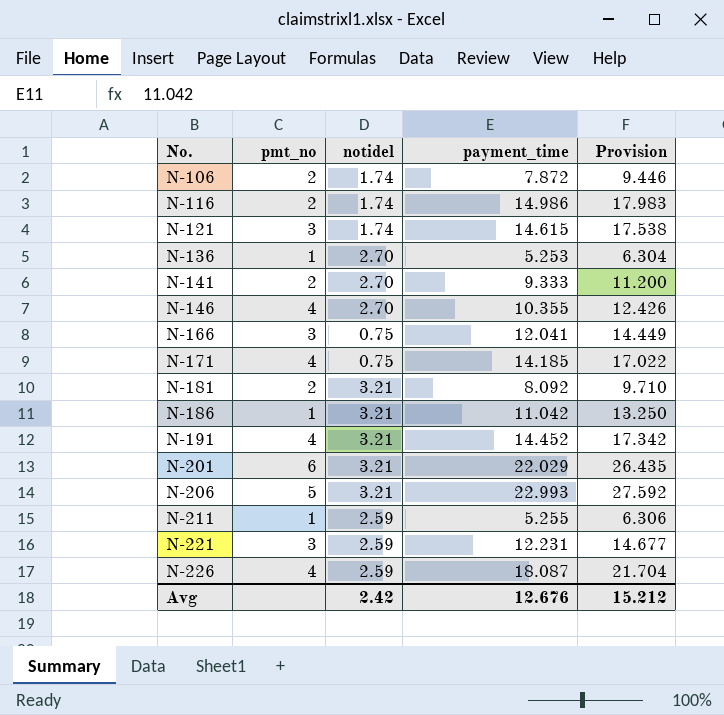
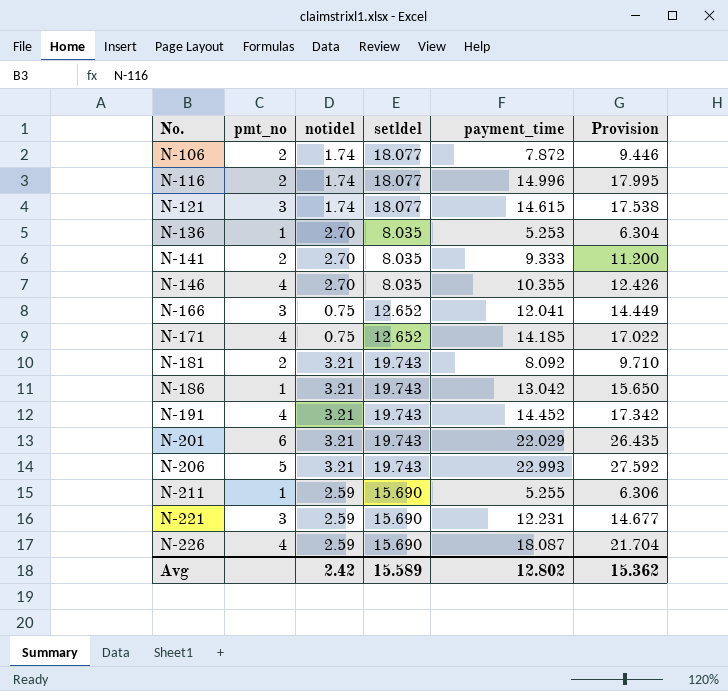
column setldel | position: none -> 4
N-116 | payment_time: 14.986 -> 14.996
N-116 | Provision: 17.983 -> 17.995
N-186 | payment_time: 11.042 -> 13.042
N-186 | Provision: 13.250 -> 15.650
Avg | payment_time: 12.676 -> 12.802
Avg | Provision: 15.212 -> 15.362

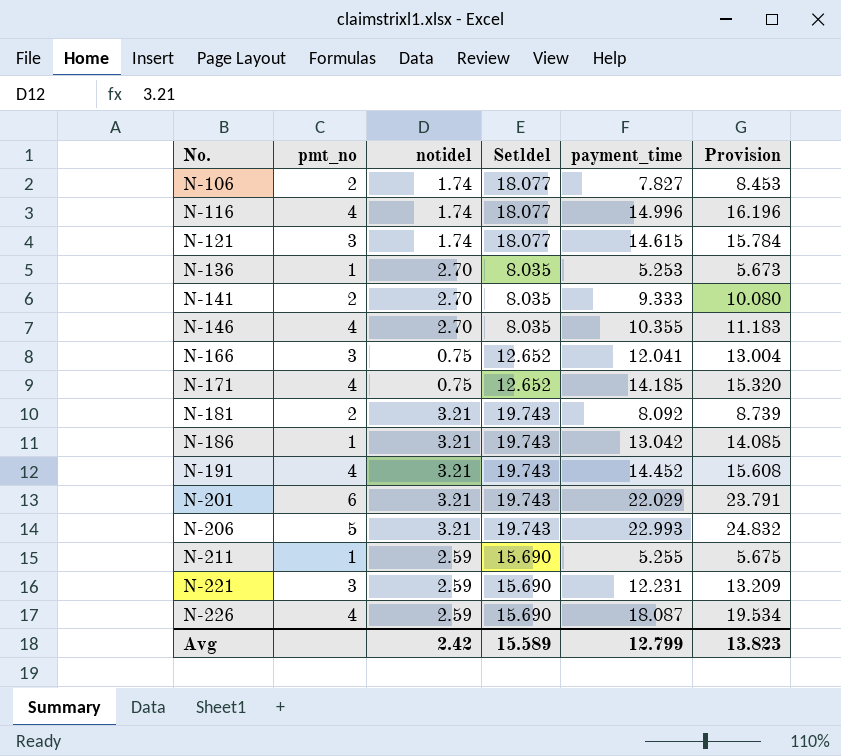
column name: setldel -> Setldel
column Provision | formula: [payment_time] * 1.2 -> [payment_time] * 1.08
N-106 | payment_time: 7.872 -> 7.827
N-116 | pmt_no: 2 -> 4
Avg | payment_time: 12.802 -> 12.799
Avg | Provision: 15.362 -> 13.823

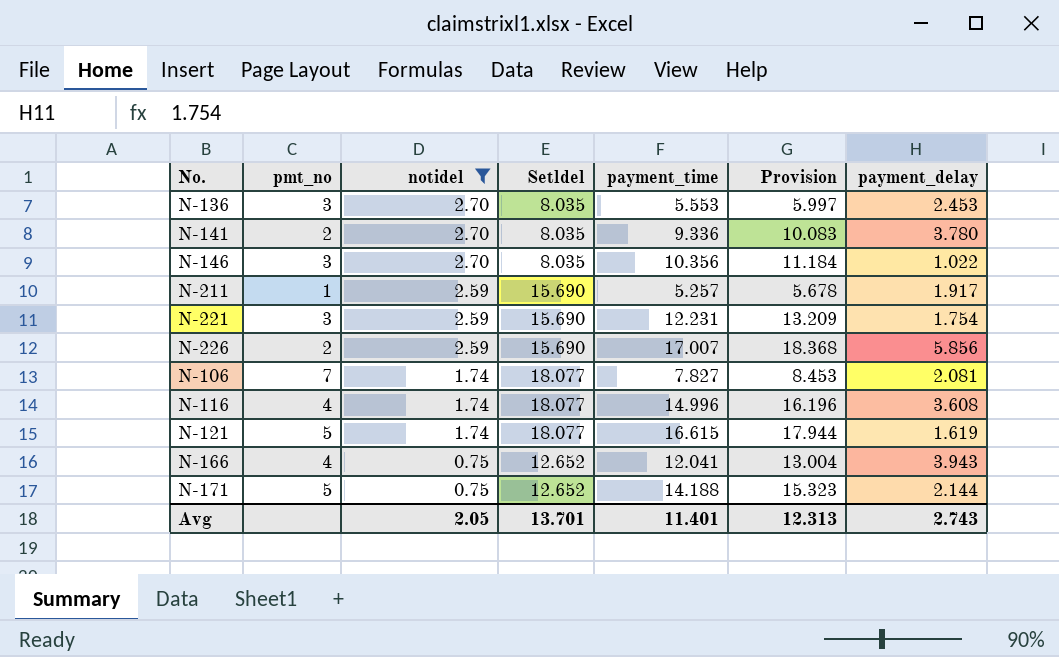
filter: none -> notidel != 3.21
row order: No. ascending -> notidel descending
column payment_delay | position: none -> 7
N-136 | pmt_no: 1 -> 3
N-136 | payment_time: 5.253 -> 5.553
N-136 | Provision: 5.673 -> 5.997
N-141 | payment_time: 9.333 -> 9.336
N-141 | Provision: 10.080 -> 10.083
N-146 | pmt_no: 4 -> 3
N-146 | payment_time: 10.355 -> 10.356
N-146 | Provision: 11.183 -> 11.184
N-211 | payment_time: 5.255 -> 5.257
N-211 | Provision: 5.675 -> 5.678
N-226 | pmt_no: 4 -> 2
N-226 | payment_time: 18.087 -> 17.007
N-226 | Provision: 19.534 -> 18.368
N-106 | pmt_no: 2 -> 7
N-121 | pmt_no: 3 -> 5
N-121 | payment_time: 14.615 -> 16.615
N-121 | Provision: 15.784 -> 17.944
N-166 | pmt_no: 3 -> 4
N-171 | pmt_no: 4 -> 5
N-171 | payment_time: 14.185 -> 14.188
N-171 | Provision: 15.320 -> 15.323
Avg | notidel: 2.42 -> 2.05
Avg | Setldel: 15.589 -> 13.701
Avg | payment_time: 12.799 -> 11.401
Avg | Provision: 13.823 -> 12.313

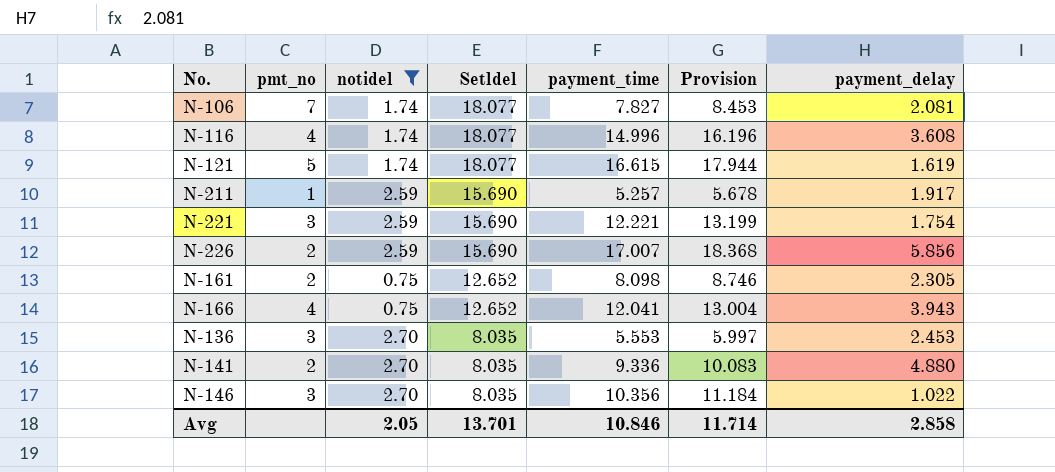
row order: notidel descending -> Setldel descending
row N-171: 5 | 0.75 | 12.652 | 14.188 | 15.323 | 2.144 -> none
N-221 | payment_time: 12.231 -> 12.221
N-221 | Provision: 13.209 -> 13.199
row N-161: none -> 2 | 0.75 | 12.652 | 8.098 | 8.746 | 2.305
N-141 | payment_delay: 3.780 -> 4.880
Avg | payment_time: 11.401 -> 10.846
Avg | Provision: 12.313 -> 11.714
Avg | payment_delay: 2.743 -> 2.858

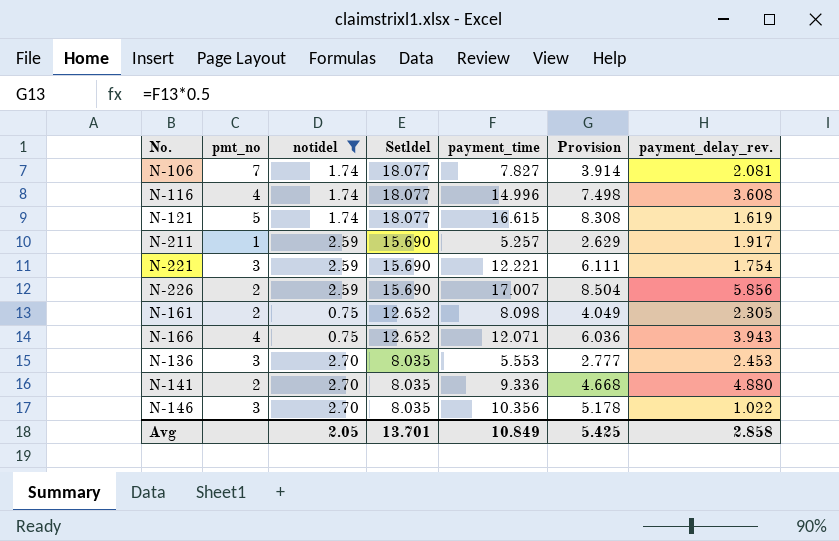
column Provision | formula: [payment_time] * 1.08 -> [payment_time] * 0.5
column name: payment_delay -> payment_delay_rev.
N-166 | payment_time: 12.041 -> 12.071
Avg | payment_time: 10.846 -> 10.849
Avg | Provision: 11.714 -> 5.425

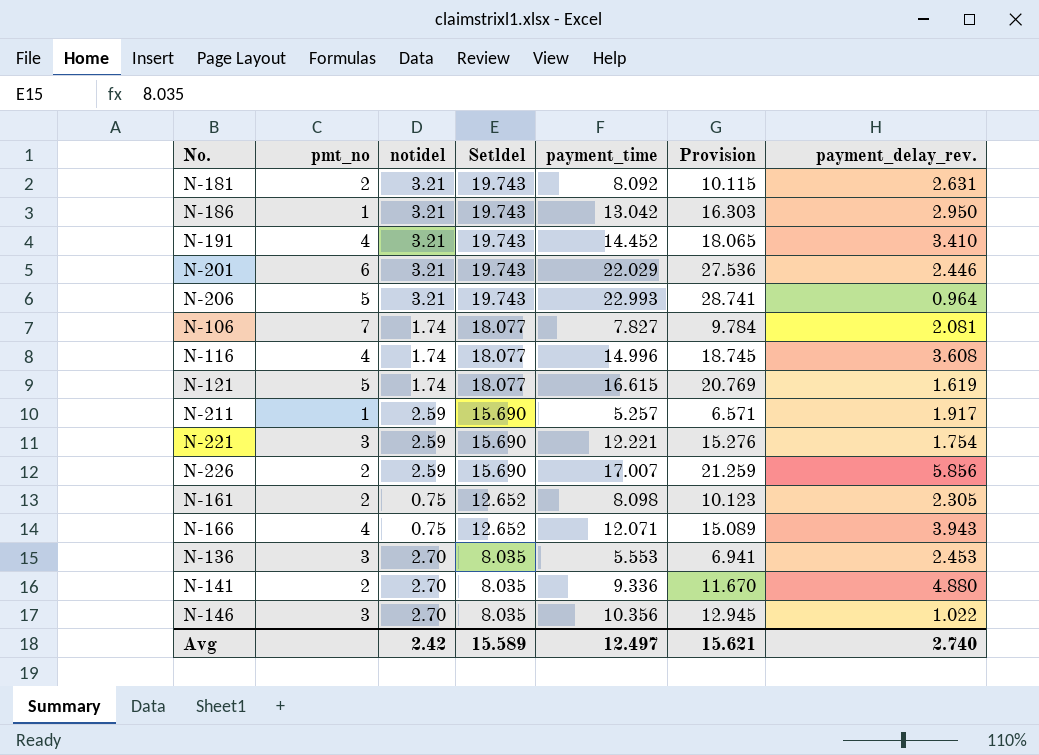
filter: notidel != 3.21 -> none
column Provision | formula: [payment_time] * 0.5 -> [payment_time] * 1.25
Avg | notidel: 2.05 -> 2.42
Avg | Setldel: 13.701 -> 15.589
Avg | payment_time: 10.849 -> 12.497
Avg | Provision: 5.425 -> 15.621
Avg | payment_delay_rev.: 2.858 -> 2.740

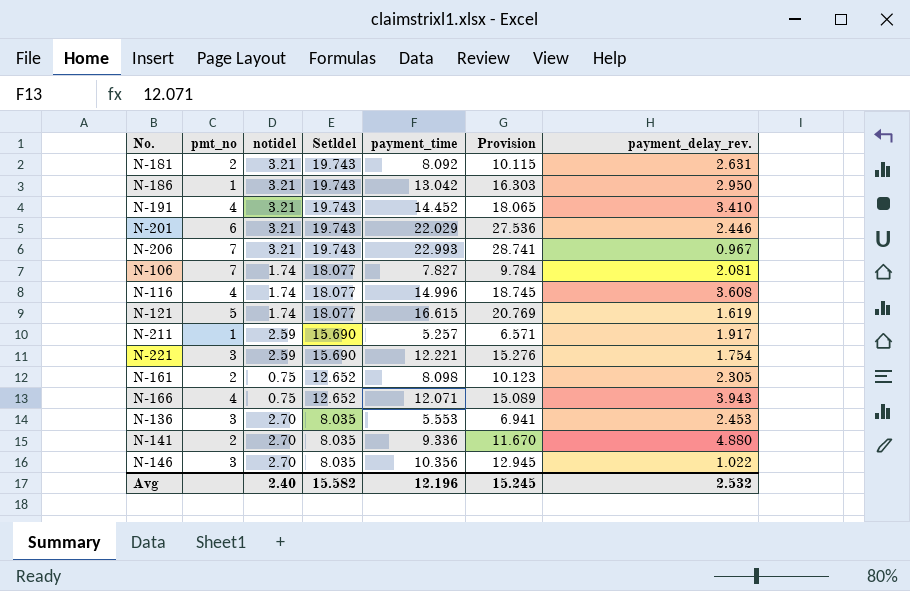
row N-226: 2 | 2.59 | 15.690 | 17.007 | 21.259 | 5.856 -> none
N-206 | pmt_no: 5 -> 7
N-206 | payment_delay_rev.: 0.964 -> 0.967
Avg | notidel: 2.42 -> 2.40
Avg | Setldel: 15.589 -> 15.582
Avg | payment_time: 12.497 -> 12.196
Avg | Provision: 15.621 -> 15.245
Avg | payment_delay_rev.: 2.740 -> 2.532

